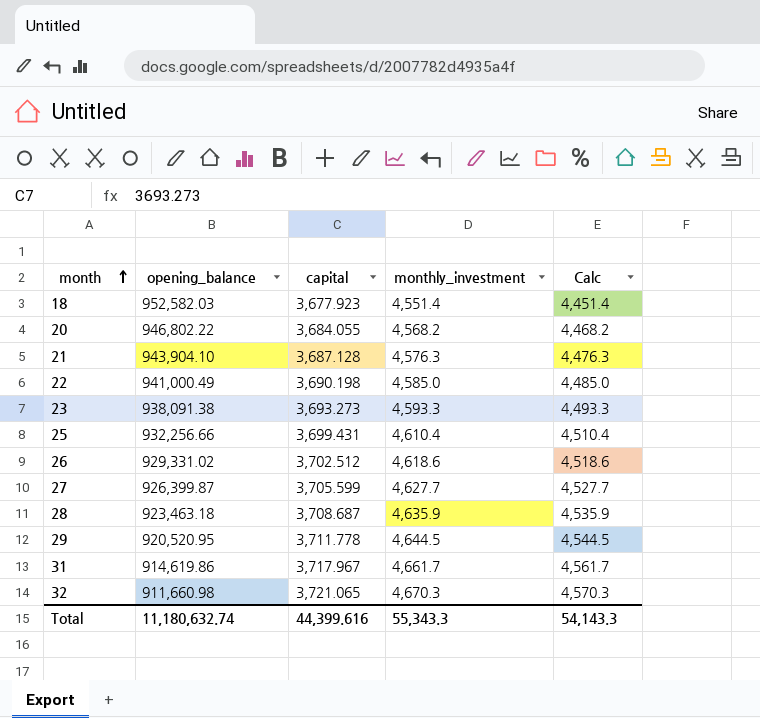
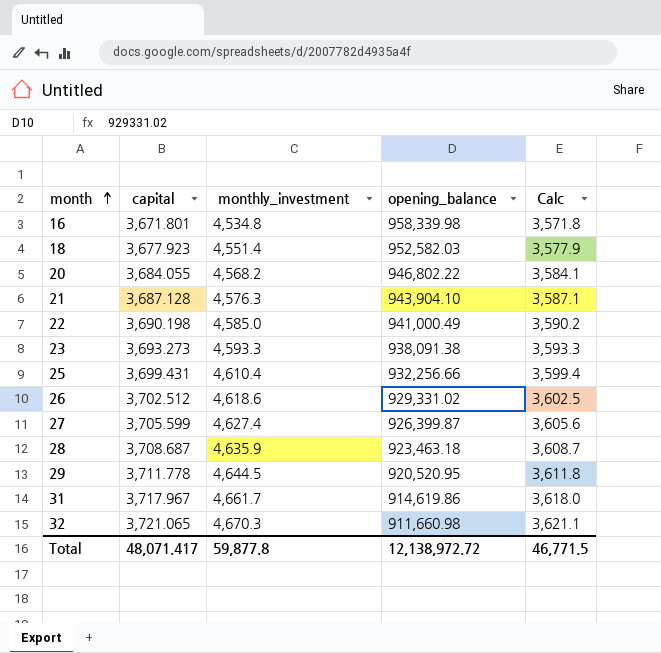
column opening_balance | position: 2 -> 4
column Calc | formula: [monthly_investment] - 100 -> [capital] - 100
row 16: none -> 3,671.801 | 4,534.8 | 958,339.98 | 3,571.8
27 | monthly_investment: 4,627.7 -> 4,627.4
Total | capital: 44,399.616 -> 48,071.417
Total | monthly_investment: 55,343.3 -> 59,877.8
Total | opening_balance: 11,180,632.74 -> 12,138,972.72
Total | Calc: 54,143.3 -> 46,771.5

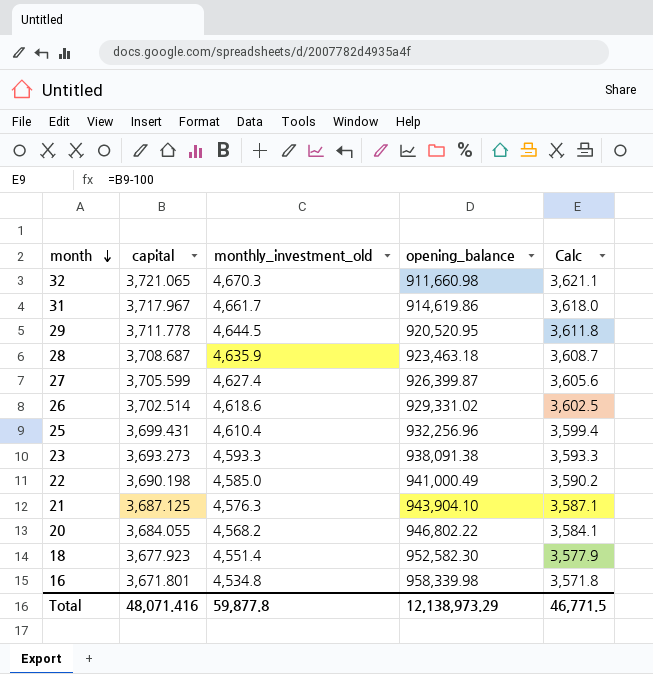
row order: month ascending -> month descending
column name: monthly_investment -> monthly_investment_old
26 | capital: 3,702.512 -> 3,702.514
25 | opening_balance: 932,256.66 -> 932,256.96
21 | capital: 3,687.128 -> 3,687.125
18 | opening_balance: 952,582.03 -> 952,582.30
Total | capital: 48,071.417 -> 48,071.416
Total | opening_balance: 12,138,972.72 -> 12,138,973.29

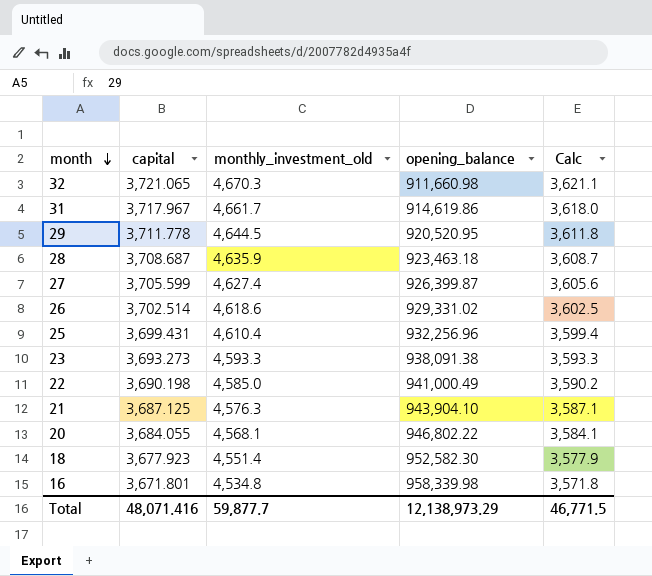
20 | monthly_investment_old: 4,568.2 -> 4,568.1
Total | monthly_investment_old: 59,877.8 -> 59,877.7

